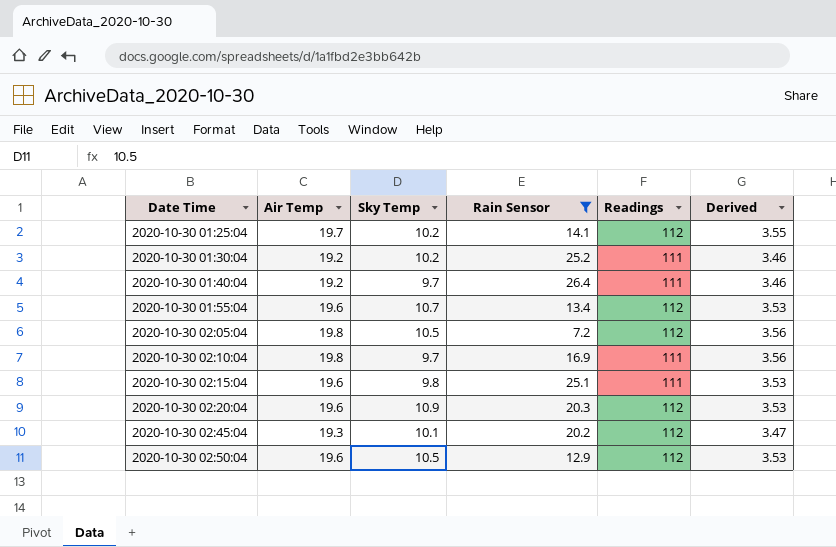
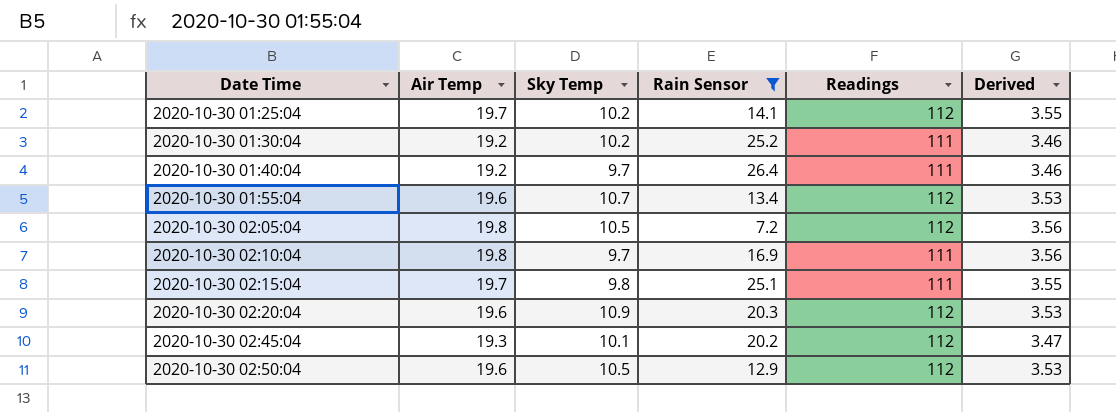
2020-10-30 02:15:04 | Air Temp: 19.6 -> 19.7
2020-10-30 02:15:04 | Derived: 3.53 -> 3.55

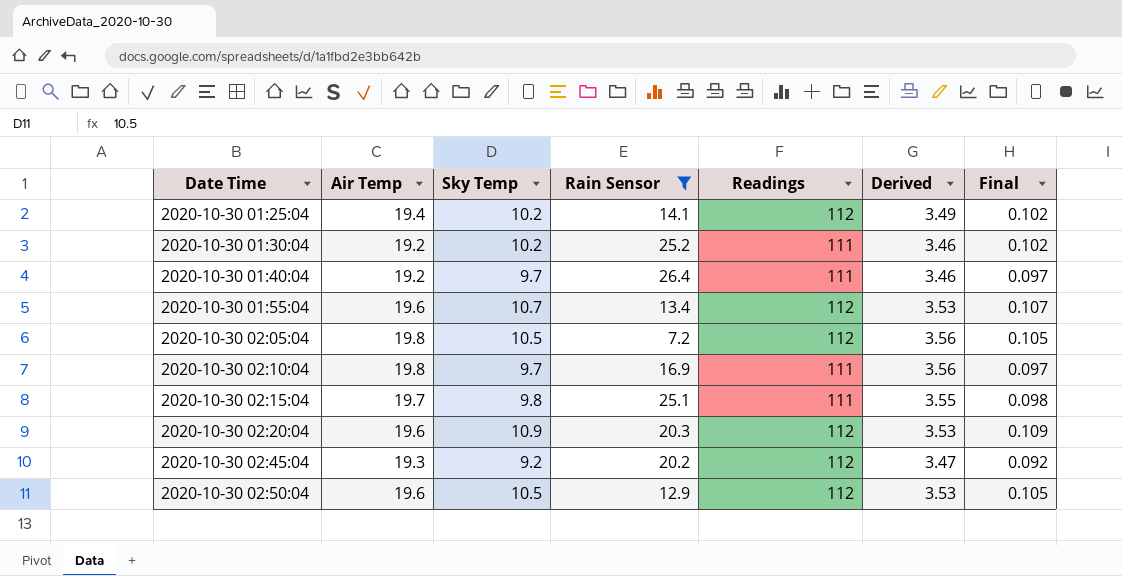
column Final | formula: none -> [Sky Temp] * 0.01
2020-10-30 01:25:04 | Air Temp: 19.7 -> 19.4
2020-10-30 01:25:04 | Derived: 3.55 -> 3.49
2020-10-30 02:45:04 | Sky Temp: 10.1 -> 9.2

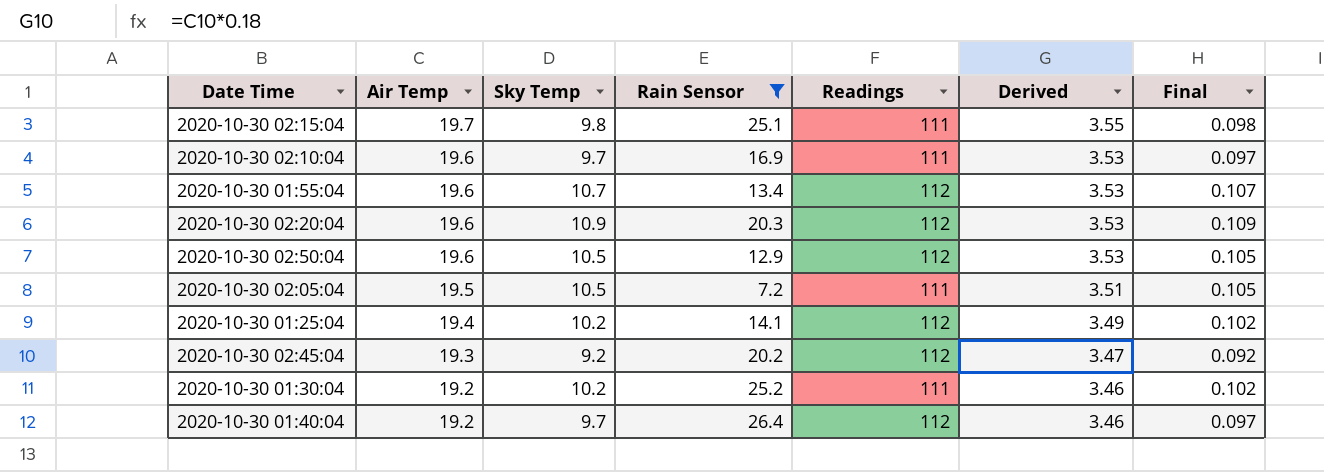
row order: Date Time ascending -> Air Temp descending
2020-10-30 02:10:04 | Air Temp: 19.8 -> 19.6
2020-10-30 02:10:04 | Derived: 3.56 -> 3.53
2020-10-30 02:05:04 | Air Temp: 19.8 -> 19.5
2020-10-30 02:05:04 | Readings: 112 -> 111
2020-10-30 02:05:04 | Derived: 3.56 -> 3.51
2020-10-30 01:40:04 | Readings: 111 -> 112

